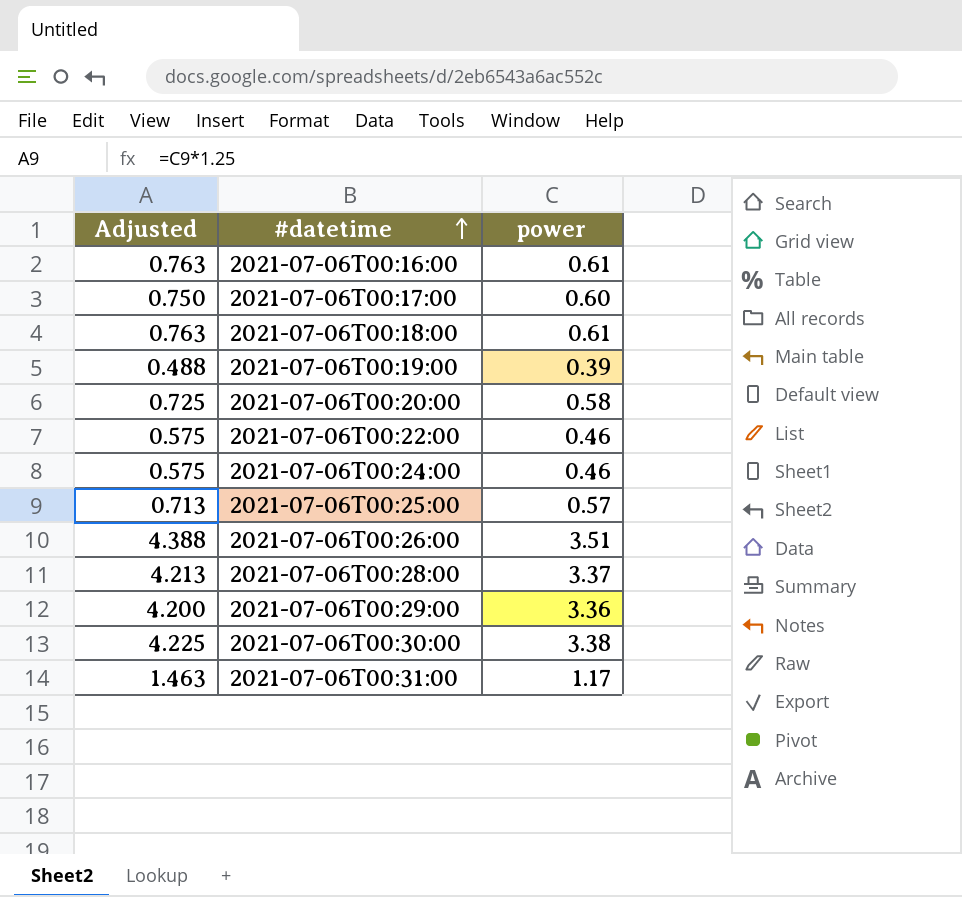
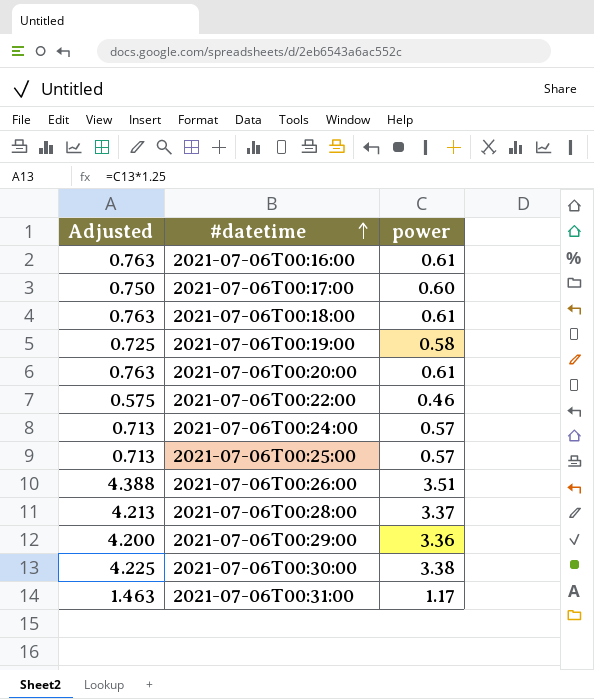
2021-07-06T00:19:00 | Adjusted: 0.488 -> 0.725
2021-07-06T00:19:00 | power: 0.39 -> 0.58
2021-07-06T00:20:00 | Adjusted: 0.725 -> 0.763
2021-07-06T00:20:00 | power: 0.58 -> 0.61
2021-07-06T00:24:00 | Adjusted: 0.575 -> 0.713
2021-07-06T00:24:00 | power: 0.46 -> 0.57

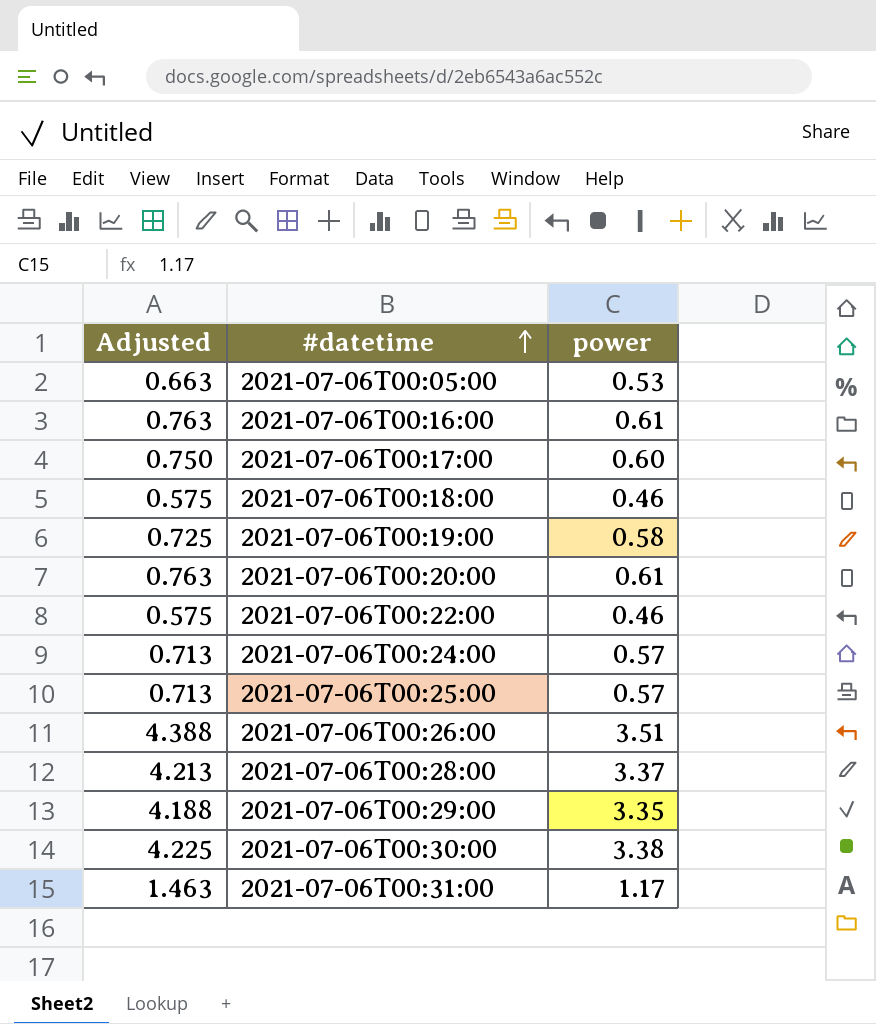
row 2021-07-06T00:05:00: none -> 0.663 | 0.53
2021-07-06T00:18:00 | Adjusted: 0.763 -> 0.575
2021-07-06T00:18:00 | power: 0.61 -> 0.46
2021-07-06T00:29:00 | Adjusted: 4.200 -> 4.188
2021-07-06T00:29:00 | power: 3.36 -> 3.35

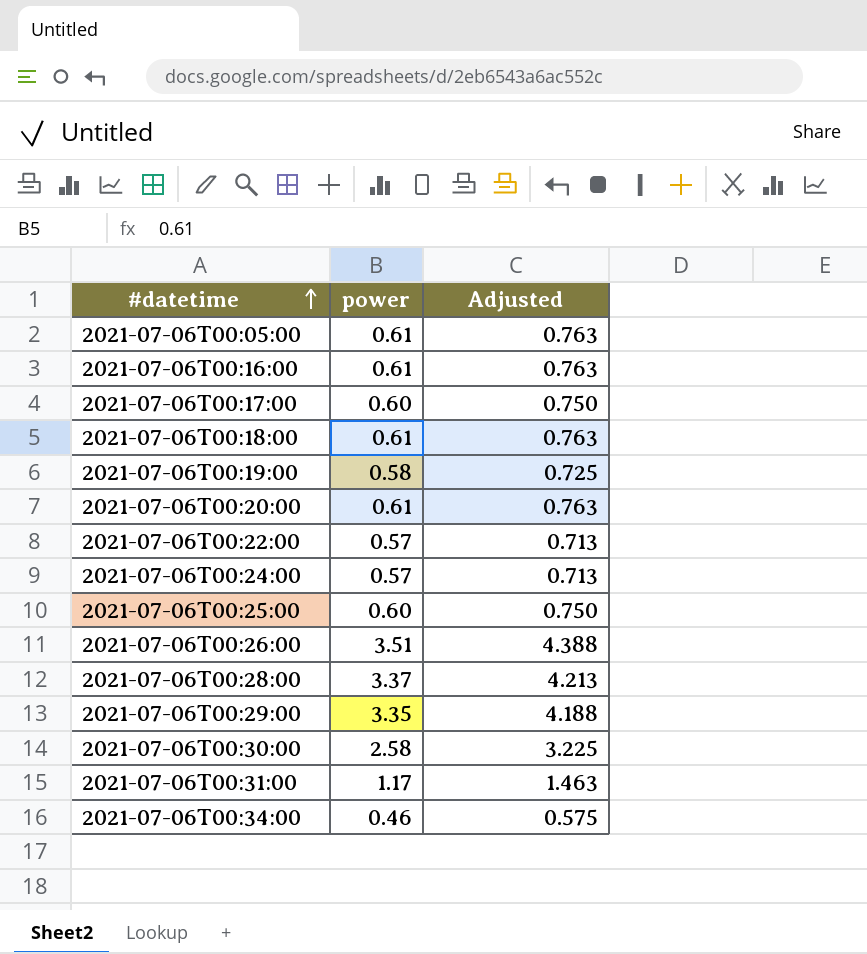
column Adjusted | position: 1 -> 3
2021-07-06T00:05:00 | power: 0.53 -> 0.61
2021-07-06T00:05:00 | Adjusted: 0.663 -> 0.763
2021-07-06T00:18:00 | power: 0.46 -> 0.61
2021-07-06T00:18:00 | Adjusted: 0.575 -> 0.763
2021-07-06T00:22:00 | power: 0.46 -> 0.57
2021-07-06T00:22:00 | Adjusted: 0.575 -> 0.713
2021-07-06T00:25:00 | power: 0.57 -> 0.60
2021-07-06T00:25:00 | Adjusted: 0.713 -> 0.750
2021-07-06T00:30:00 | power: 3.38 -> 2.58
2021-07-06T00:30:00 | Adjusted: 4.225 -> 3.225
row 2021-07-06T00:34:00: none -> 0.46 | 0.575

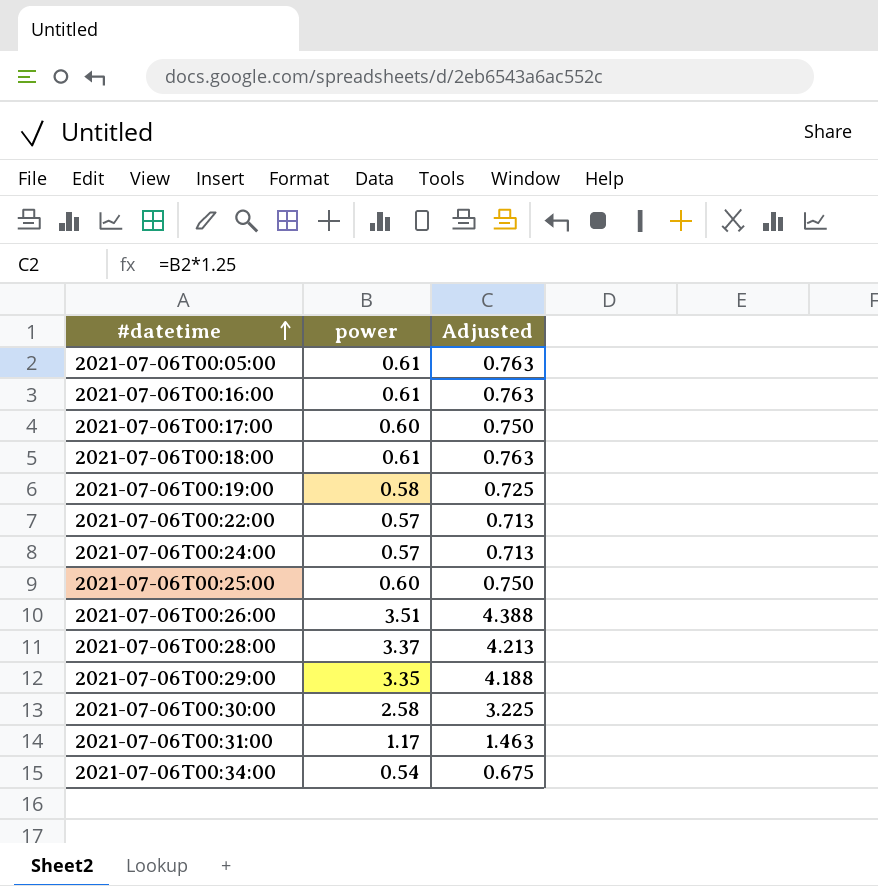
row 2021-07-06T00:20:00: 0.61 | 0.763 -> none
2021-07-06T00:34:00 | power: 0.46 -> 0.54
2021-07-06T00:34:00 | Adjusted: 0.575 -> 0.675

